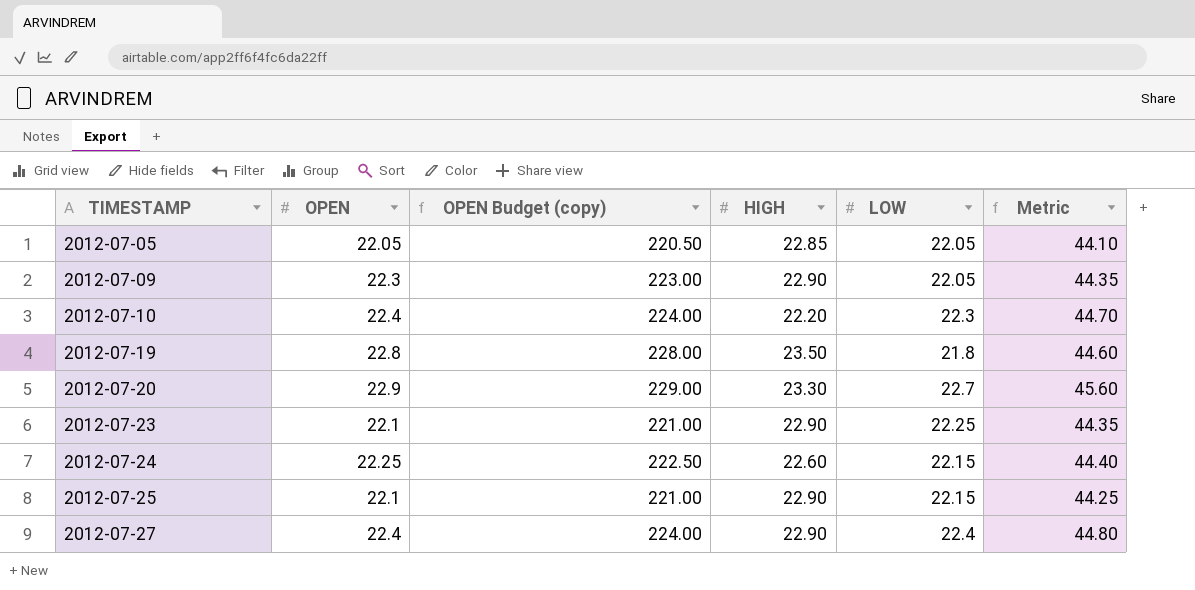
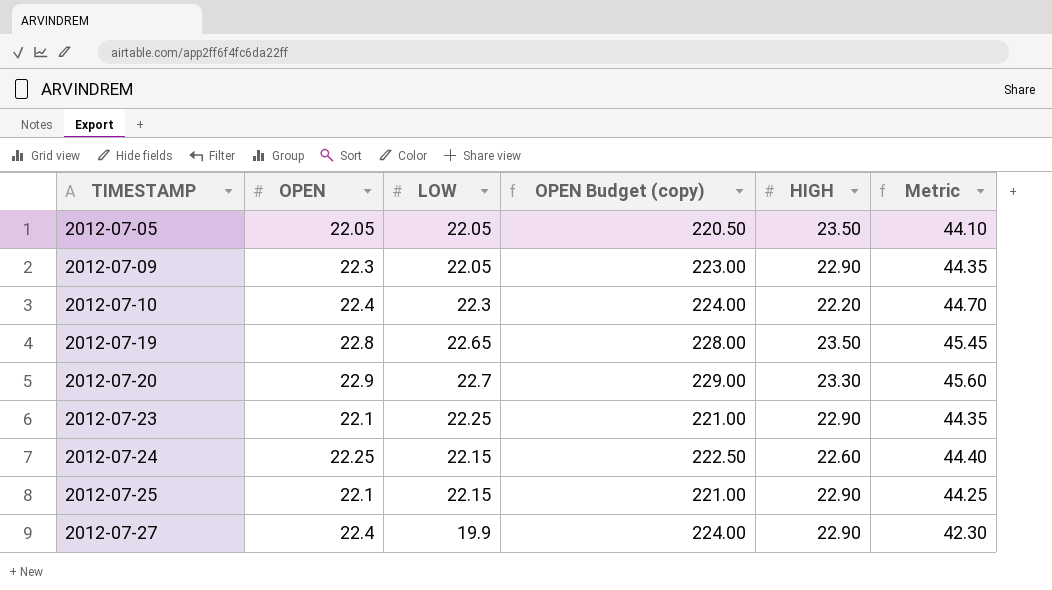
column LOW | position: 5 -> 3
2012-07-05 | HIGH: 22.85 -> 23.50
2012-07-19 | LOW: 21.8 -> 22.65
2012-07-19 | Metric: 44.60 -> 45.45
2012-07-27 | LOW: 22.4 -> 19.9
2012-07-27 | Metric: 44.80 -> 42.30

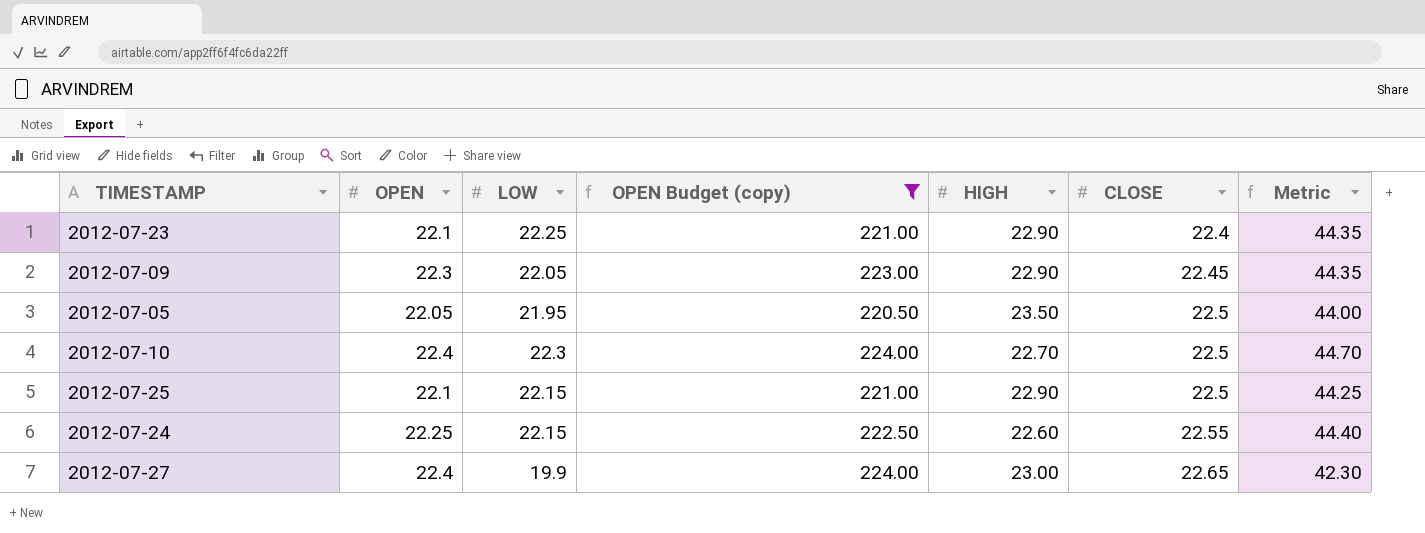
filter: none -> OPEN Budget (copy) <= 224.00
row order: TIMESTAMP ascending -> CLOSE ascending
column CLOSE | position: none -> 6
2012-07-05 | LOW: 22.05 -> 21.95
2012-07-05 | Metric: 44.10 -> 44.00
2012-07-10 | HIGH: 22.20 -> 22.70
2012-07-27 | HIGH: 22.90 -> 23.00

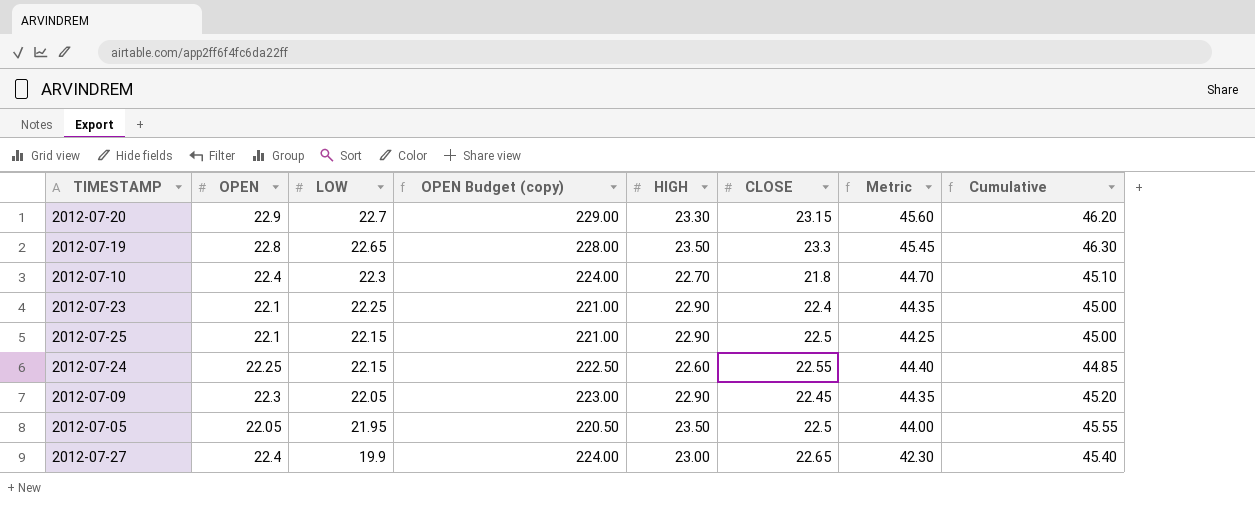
filter: OPEN Budget (copy) <= 224.00 -> none
row order: CLOSE ascending -> LOW descending
column Cumulative | formula: none -> [OPEN] + [HIGH]
2012-07-10 | CLOSE: 22.5 -> 21.8

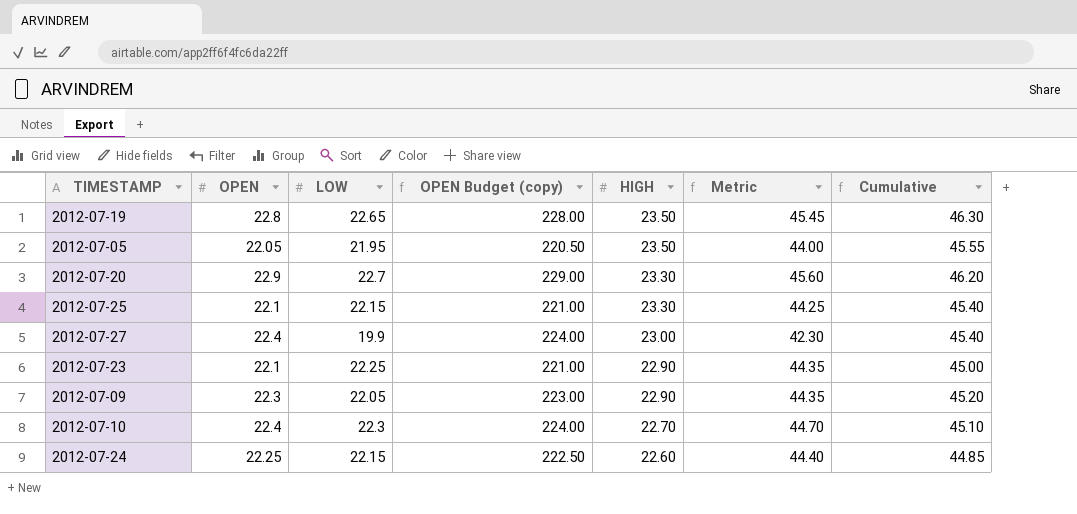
row order: LOW descending -> HIGH descending
column CLOSE | position: 6 -> none
2012-07-25 | HIGH: 22.90 -> 23.30
2012-07-25 | Cumulative: 45.00 -> 45.40

